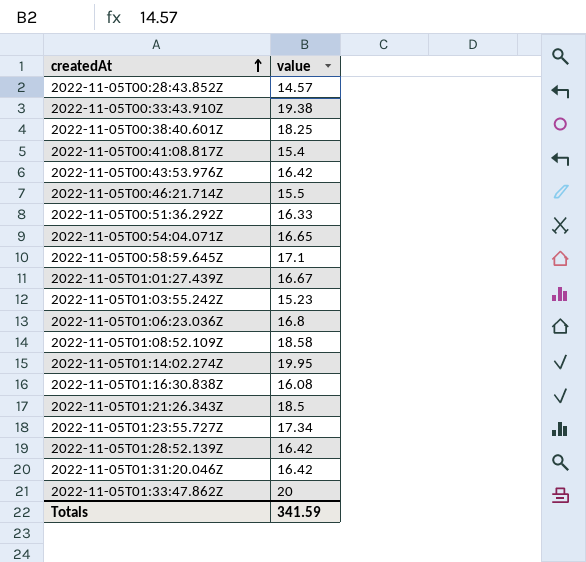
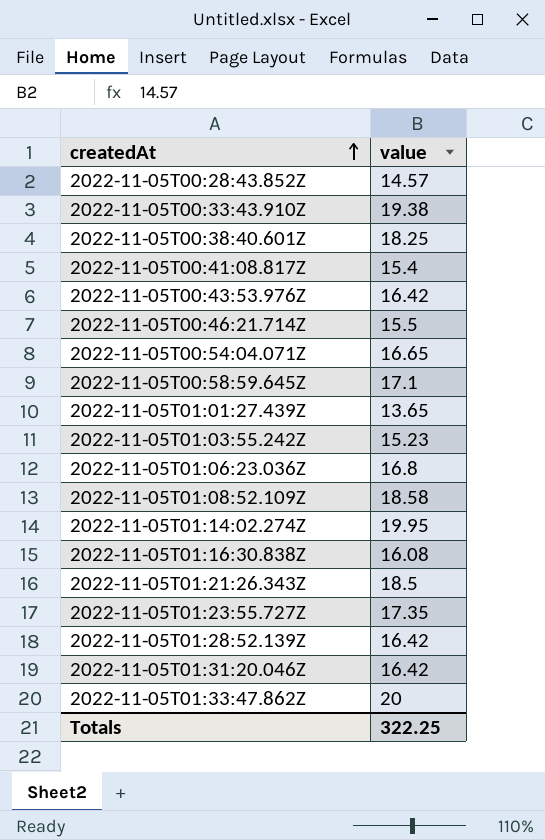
row 2022-11-05T00:51:36.292Z: 16.33 -> none
2022-11-05T01:01:27.439Z | value: 16.67 -> 13.65
2022-11-05T01:23:55.727Z | value: 17.34 -> 17.35
Totals | value: 341.59 -> 322.25

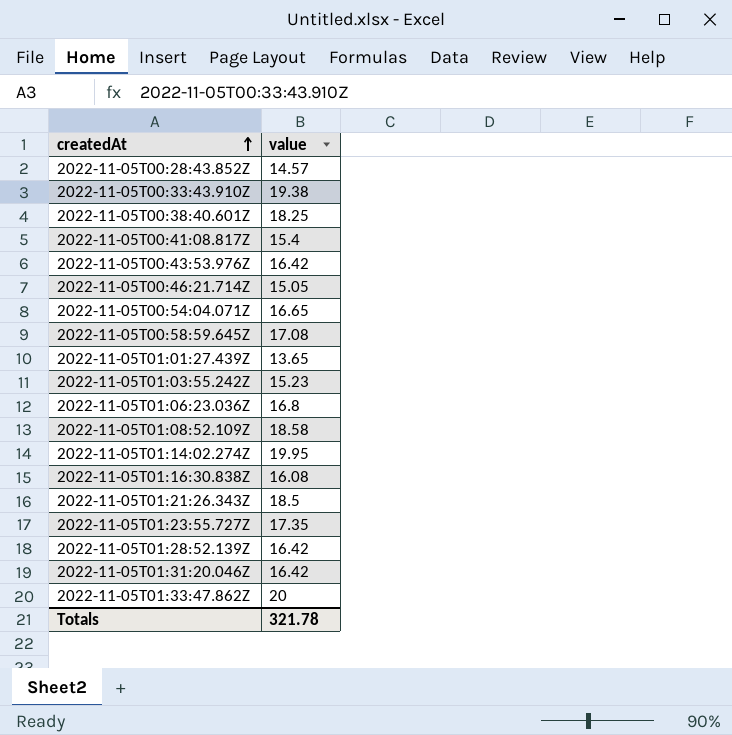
2022-11-05T00:46:21.714Z | value: 15.5 -> 15.05
2022-11-05T00:58:59.645Z | value: 17.1 -> 17.08
Totals | value: 322.25 -> 321.78

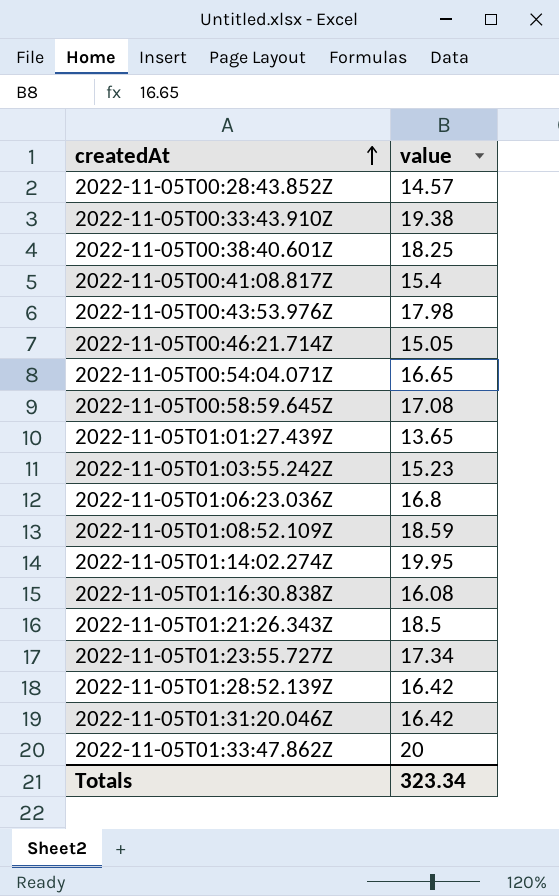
2022-11-05T00:43:53.976Z | value: 16.42 -> 17.98
2022-11-05T01:08:52.109Z | value: 18.58 -> 18.59
2022-11-05T01:23:55.727Z | value: 17.35 -> 17.34
Totals | value: 321.78 -> 323.34

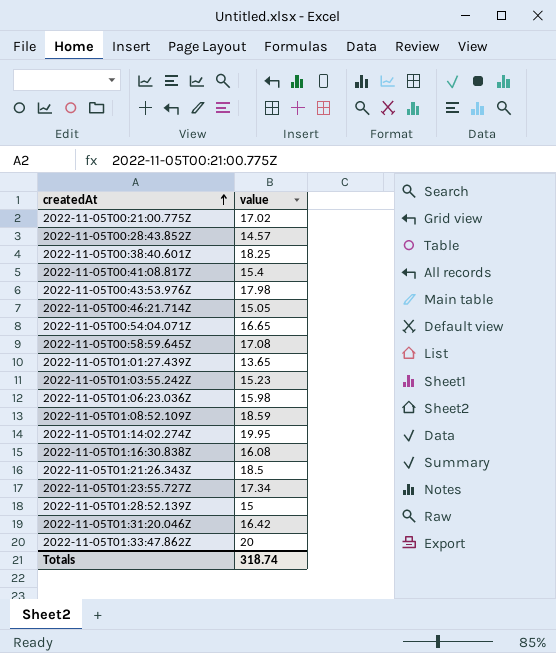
row 2022-11-05T00:33:43.910Z: 19.38 -> none
row 2022-11-05T00:21:00.775Z: none -> 17.02
2022-11-05T01:06:23.036Z | value: 16.8 -> 15.98
2022-11-05T01:28:52.139Z | value: 16.42 -> 15
Totals | value: 323.34 -> 318.74

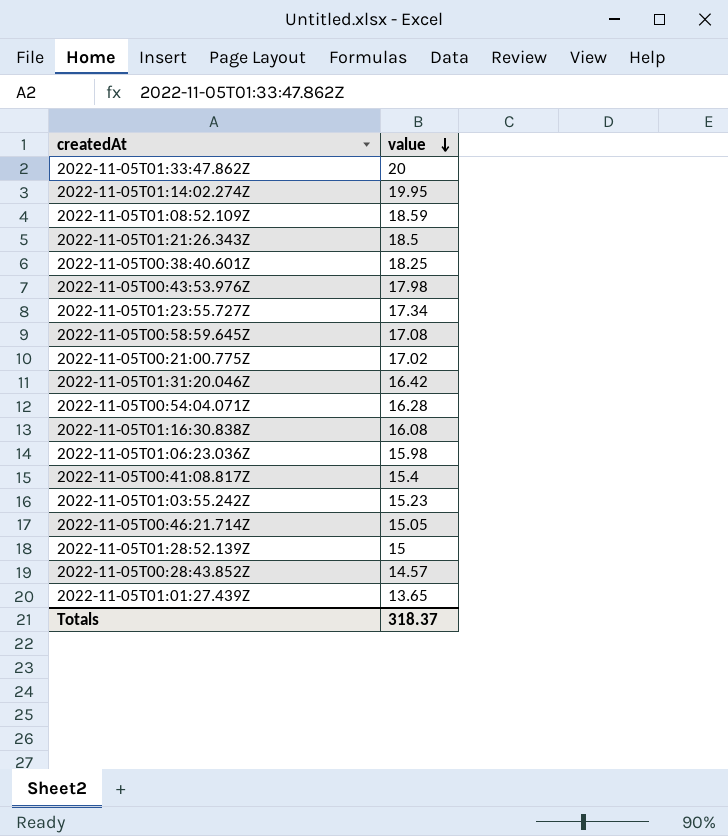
row order: createdAt ascending -> value descending
2022-11-05T00:54:04.071Z | value: 16.65 -> 16.28
Totals | value: 318.74 -> 318.37

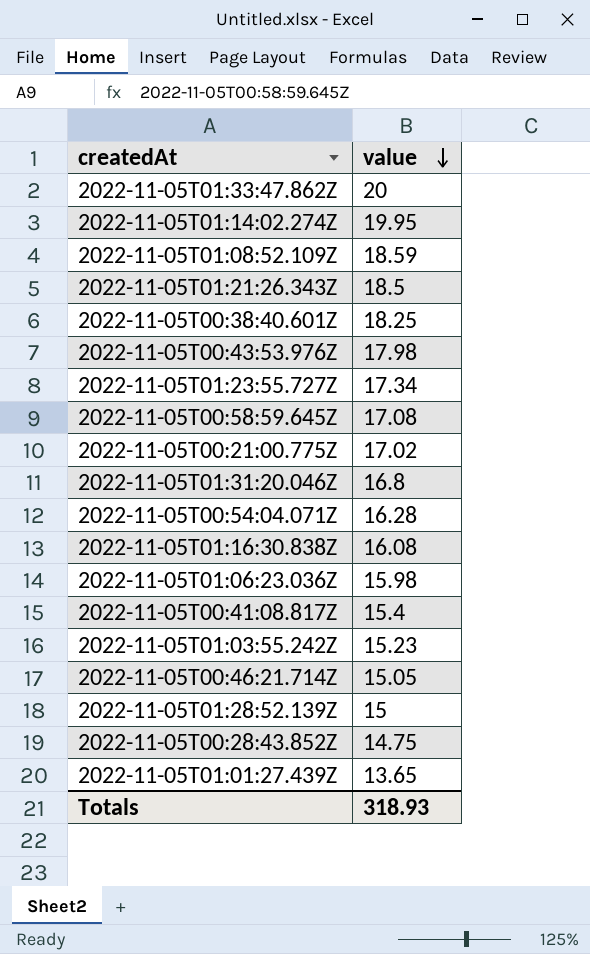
2022-11-05T01:31:20.046Z | value: 16.42 -> 16.8
2022-11-05T00:28:43.852Z | value: 14.57 -> 14.75
Totals | value: 318.37 -> 318.93

